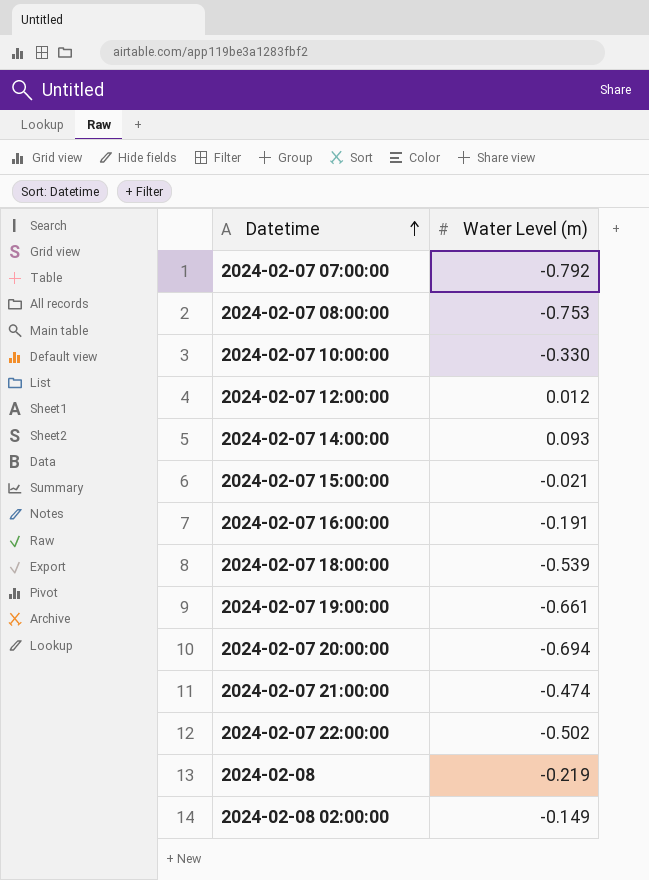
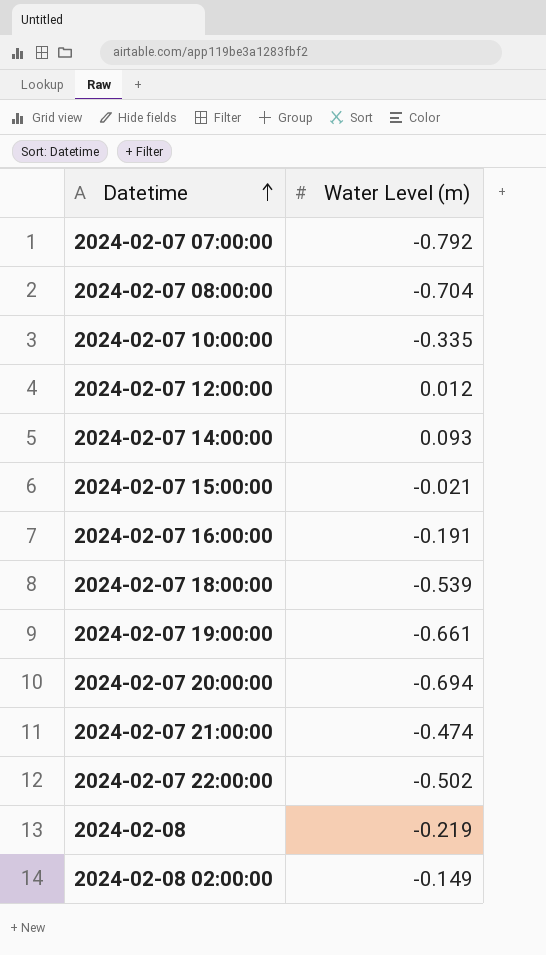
2024-02-07 08:00:00 | Water Level (m): -0.753 -> -0.704
2024-02-07 10:00:00 | Water Level (m): -0.330 -> -0.335

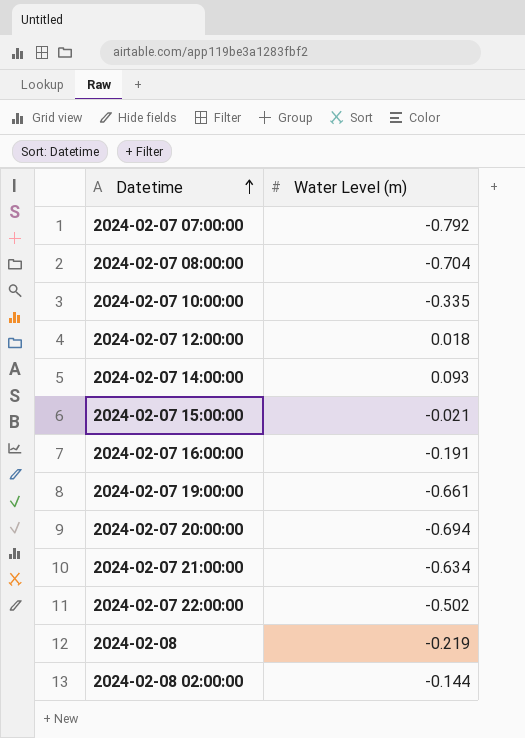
row 2024-02-07 18:00:00: -0.539 -> none
2024-02-07 12:00:00 | Water Level (m): 0.012 -> 0.018
2024-02-07 21:00:00 | Water Level (m): -0.474 -> -0.634
2024-02-08 02:00:00 | Water Level (m): -0.149 -> -0.144

